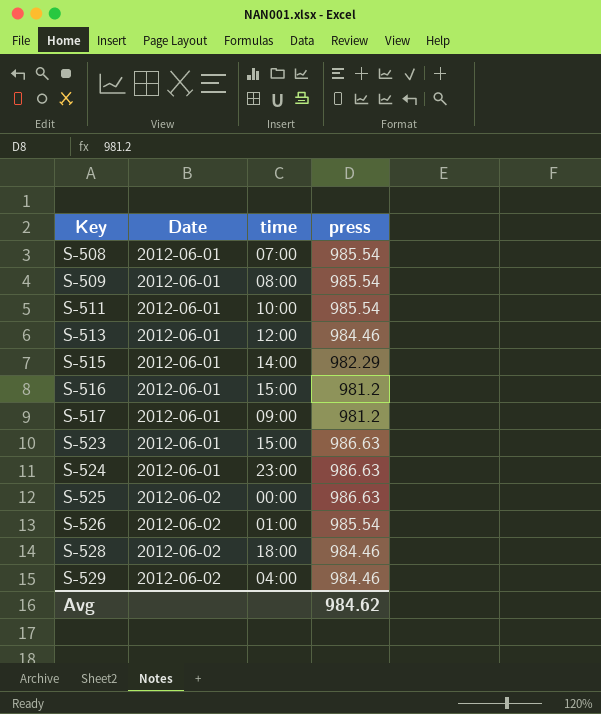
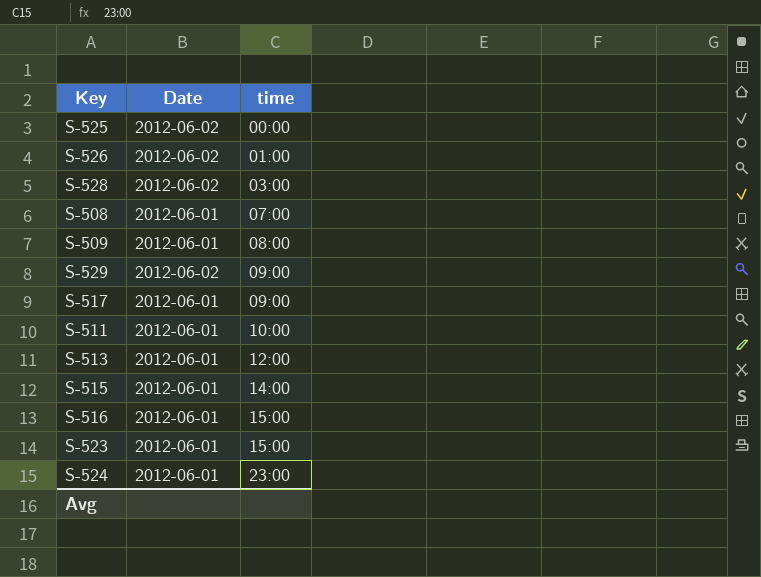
row order: Key ascending -> time ascending
column press | position: 4 -> none
S-528 | time: 18:00 -> 03:00
S-529 | time: 04:00 -> 09:00

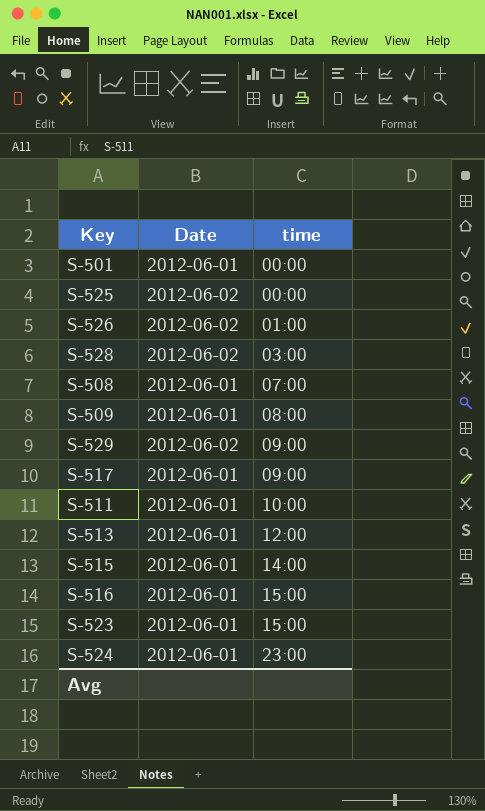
row S-501: none -> 2012-06-01 | 00:00

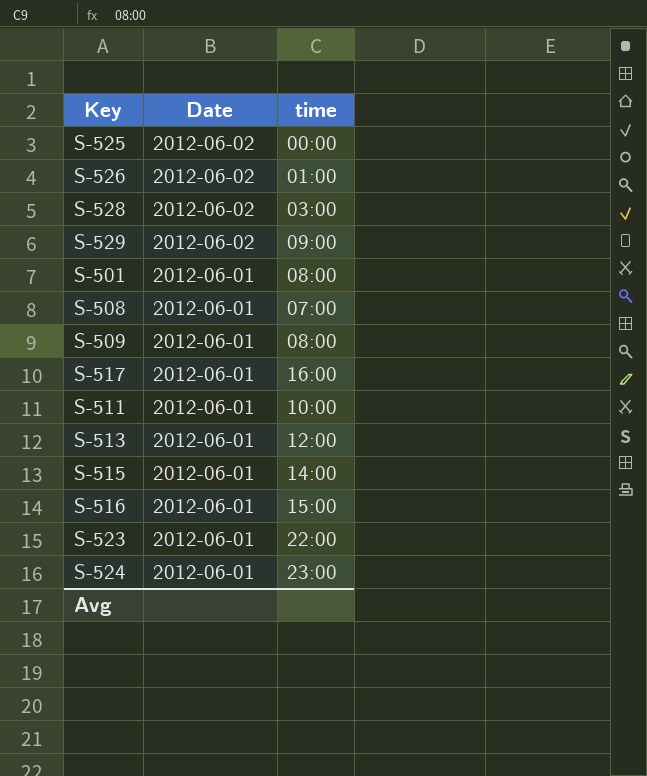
row order: time ascending -> Date descending
S-501 | time: 00:00 -> 08:00
S-517 | time: 09:00 -> 16:00
S-523 | time: 15:00 -> 22:00

